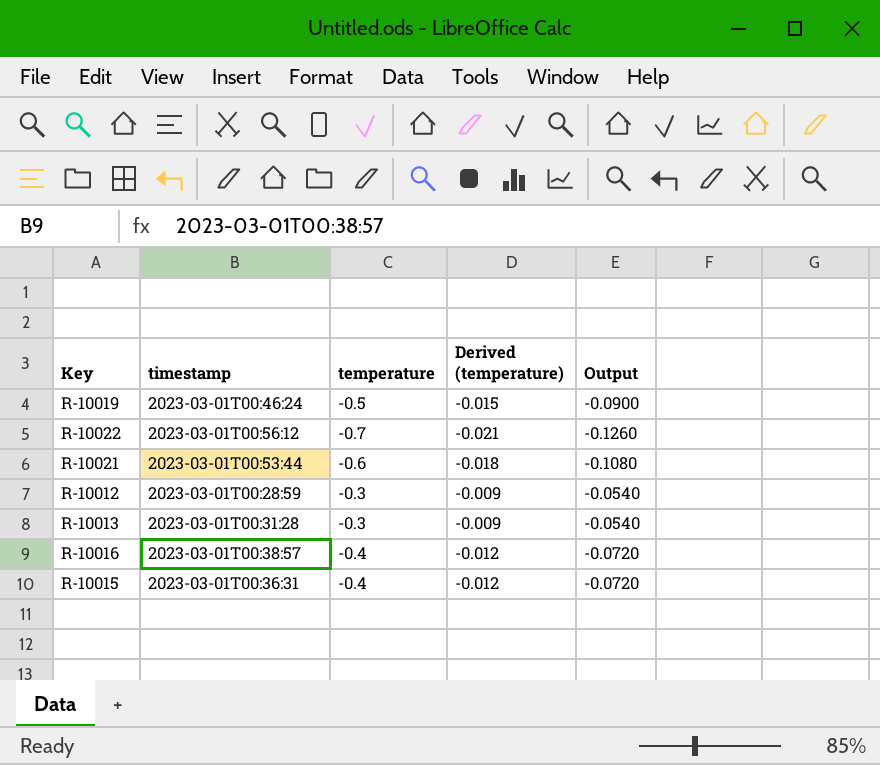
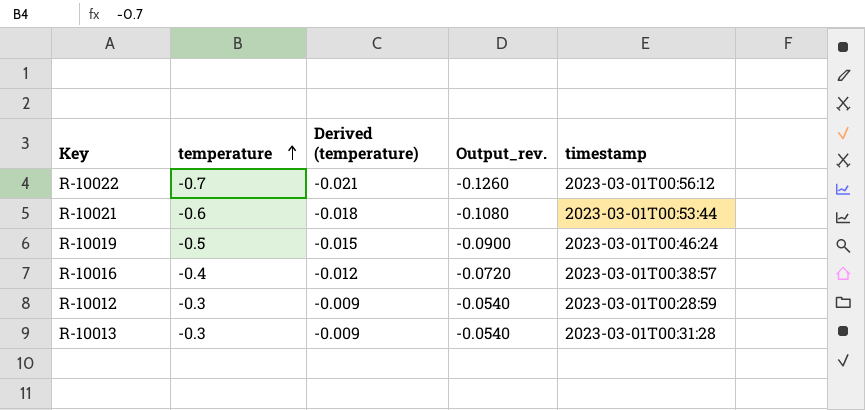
row order: none -> temperature ascending
column name: Output -> Output_rev.
column timestamp | position: 2 -> 5
row R-10015: 2023-03-01T00:36:31 | -0.4 | -0.012 | -0.0720 -> none

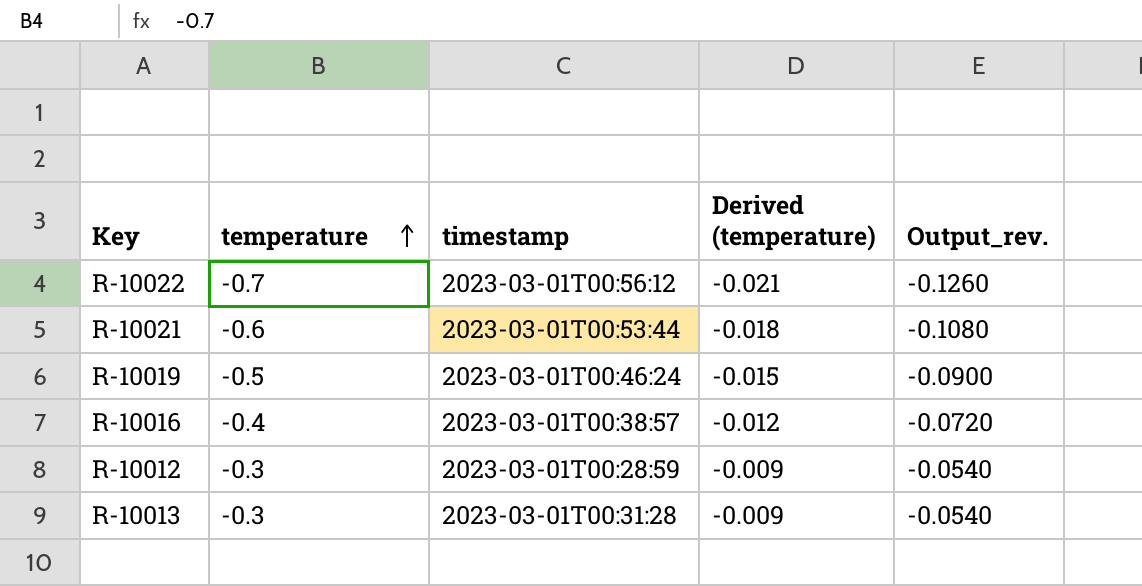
column timestamp | position: 5 -> 3

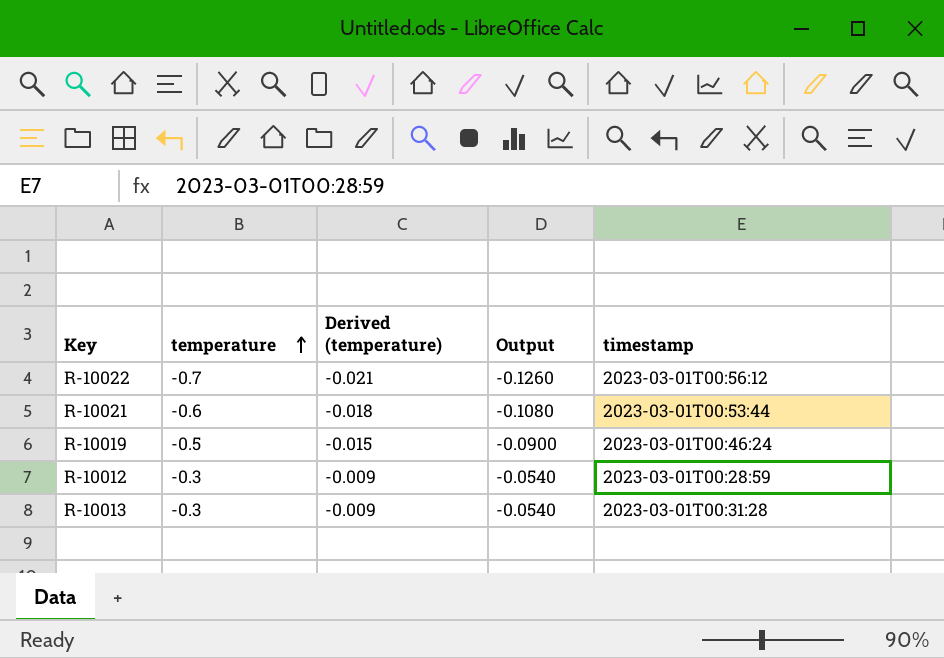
column name: Output_rev. -> Output
column timestamp | position: 3 -> 5
row R-10016: -0.4 | 2023-03-01T00:38:57 | -0.012 | -0.0720 -> none

